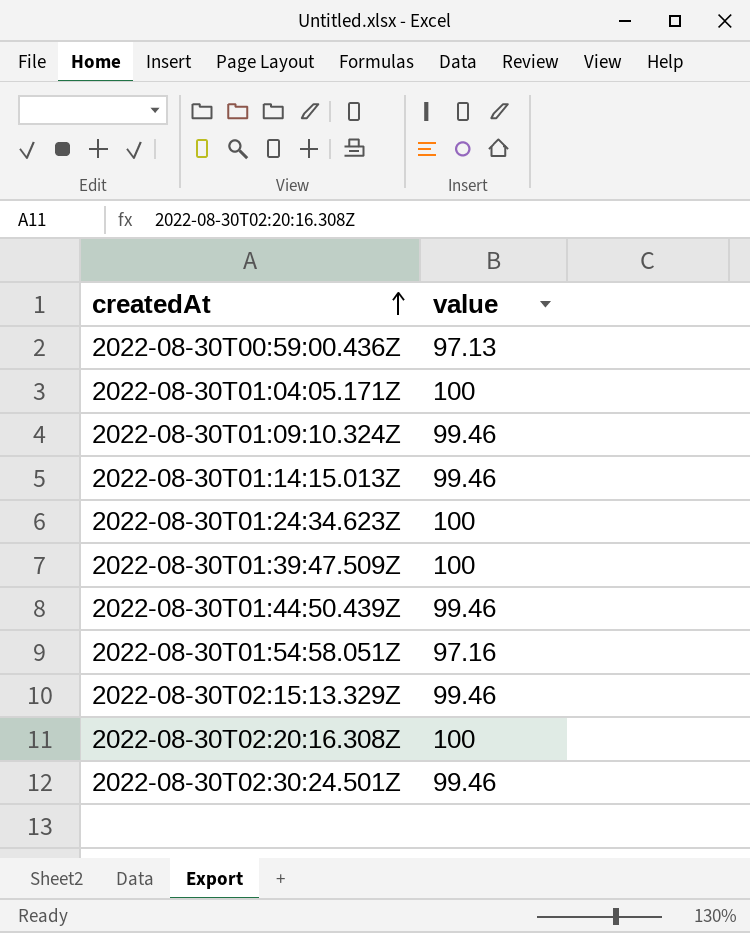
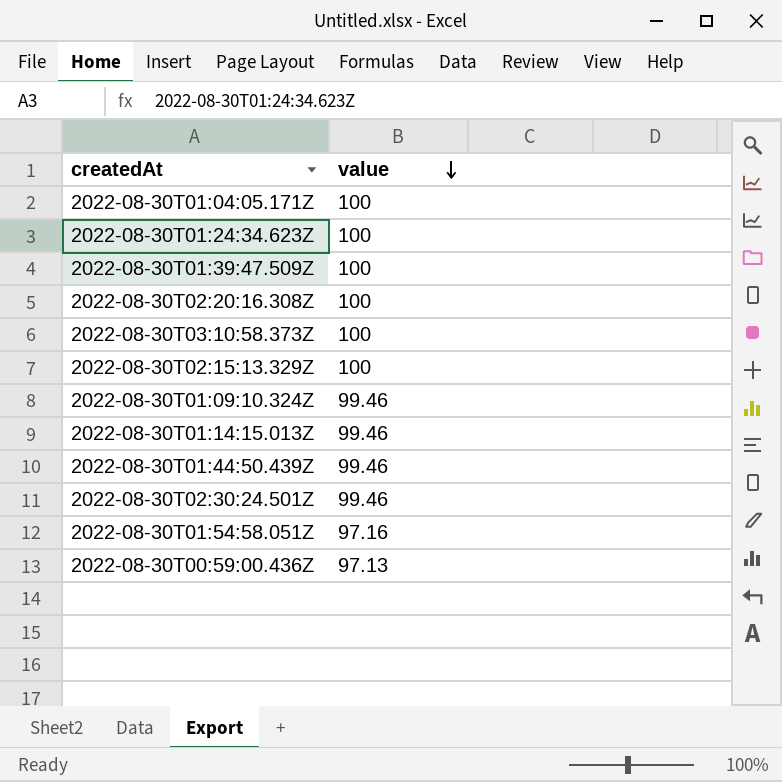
row order: createdAt ascending -> value descending
row 2022-08-30T03:10:58.373Z: none -> 100
2022-08-30T02:15:13.329Z | value: 99.46 -> 100

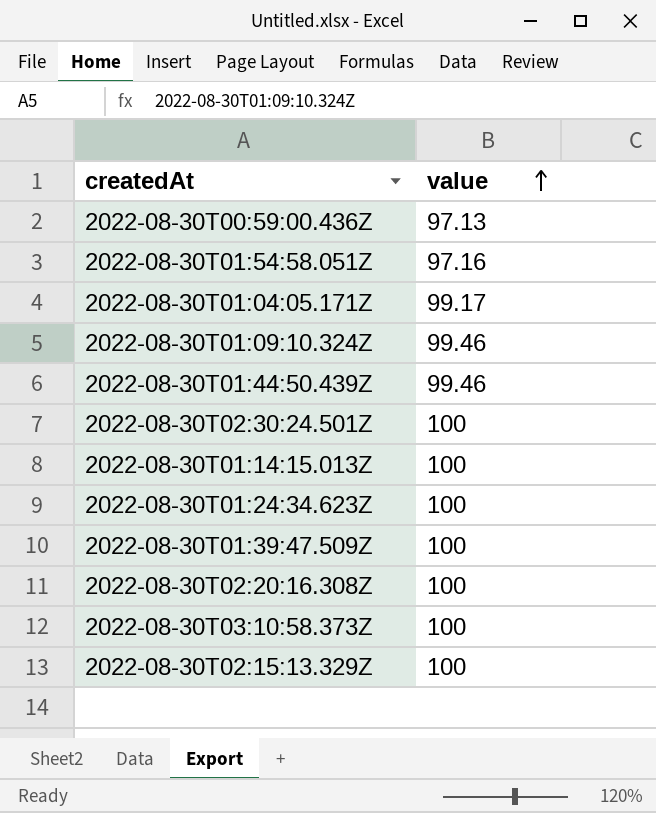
row order: value descending -> value ascending
2022-08-30T01:04:05.171Z | value: 100 -> 99.17
2022-08-30T02:30:24.501Z | value: 99.46 -> 100
2022-08-30T01:14:15.013Z | value: 99.46 -> 100

